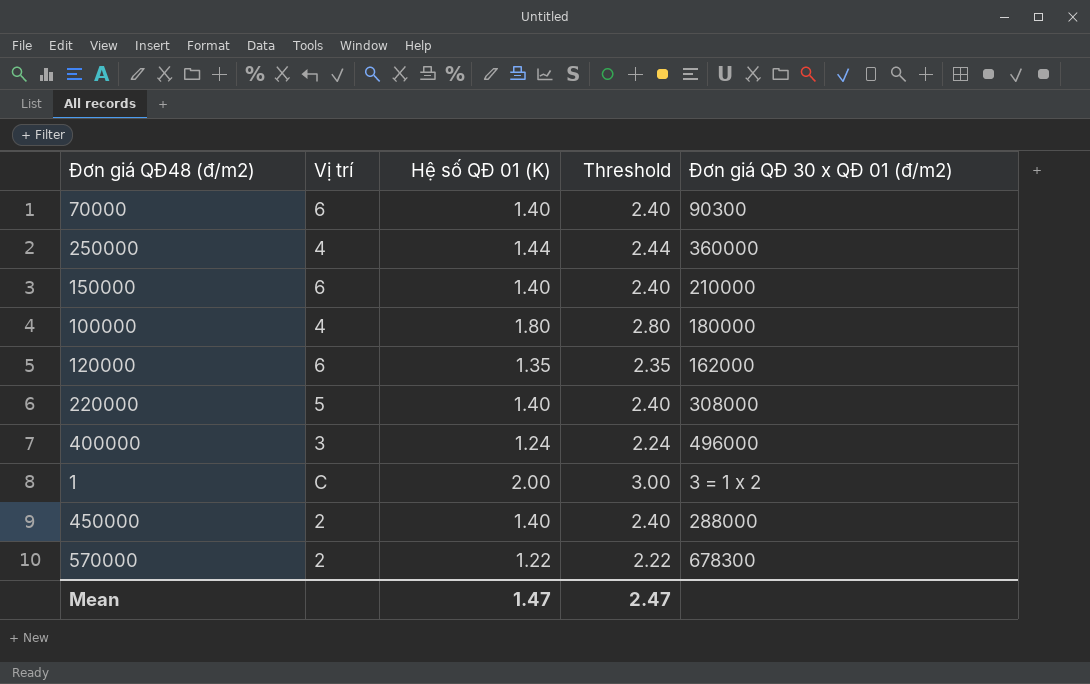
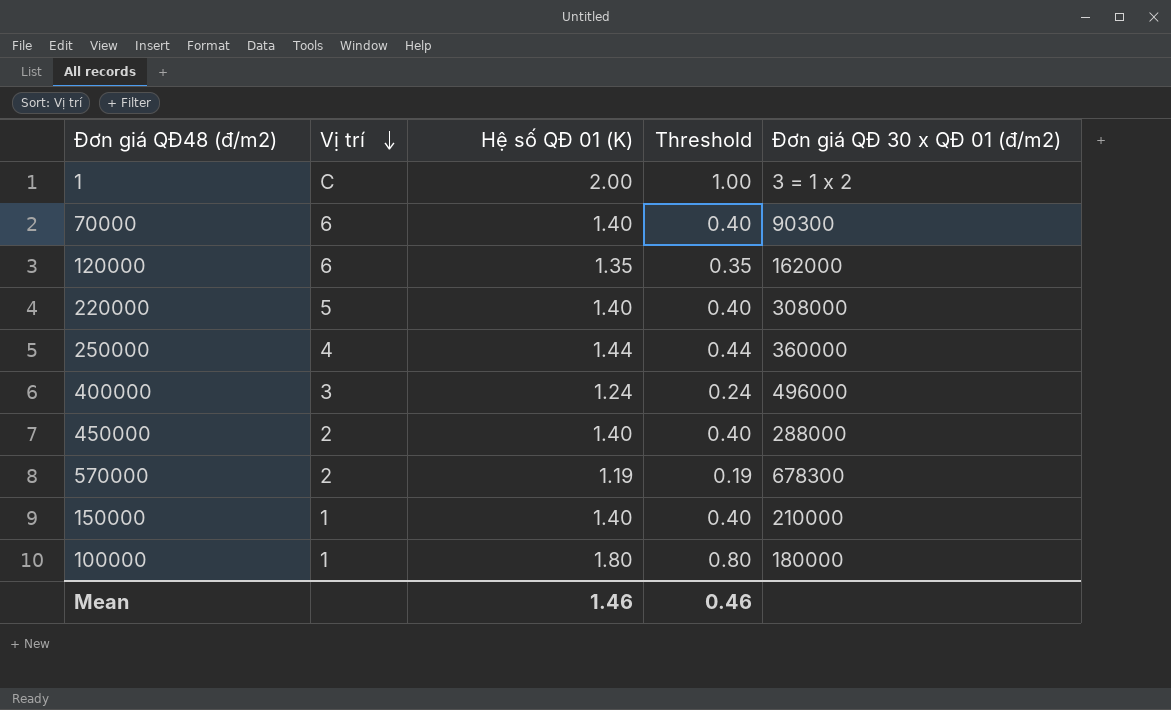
row order: none -> Vị trí descending
column Threshold | formula: [Hệ số QĐ 01 (K)] + 1 -> [Hệ số QĐ 01 (K)] - 1
570000 | Hệ số QĐ 01 (K): 1.22 -> 1.19
150000 | Vị trí: 6 -> 1
100000 | Vị trí: 4 -> 1
Mean | Hệ số QĐ 01 (K): 1.47 -> 1.46
Mean | Threshold: 2.47 -> 0.46

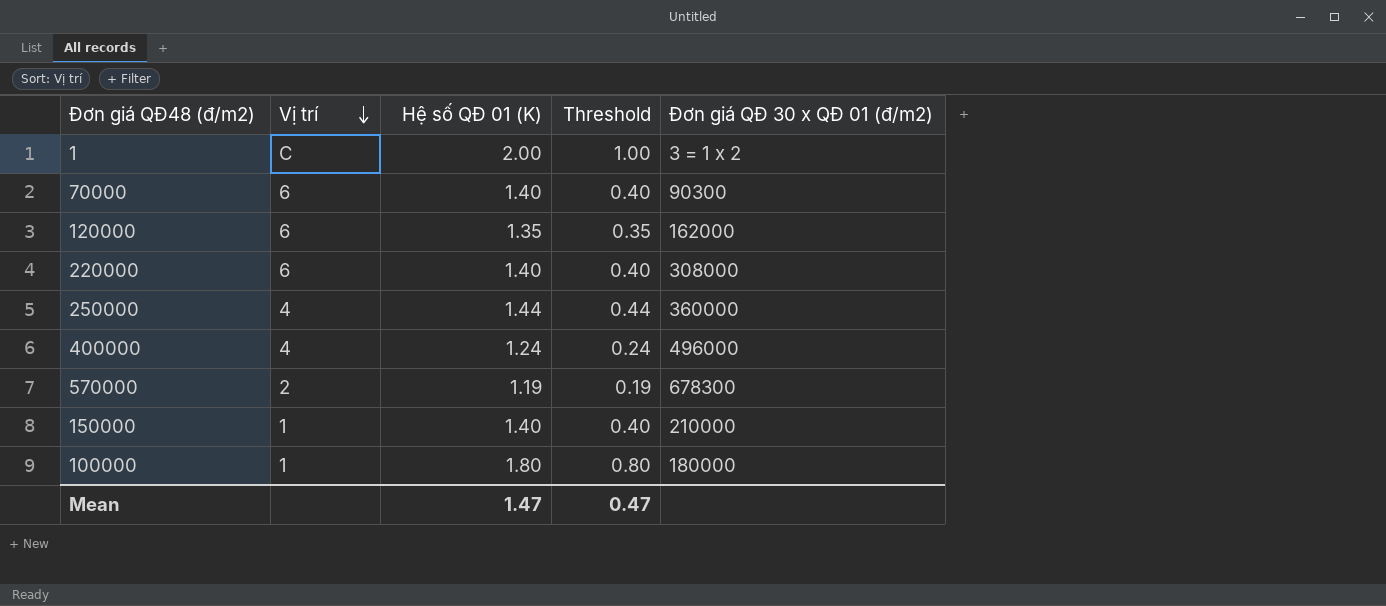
row 450000: 2 | 1.40 | 0.40 | 288000 -> none
220000 | Vị trí: 5 -> 6
400000 | Vị trí: 3 -> 4
Mean | Hệ số QĐ 01 (K): 1.46 -> 1.47
Mean | Threshold: 0.46 -> 0.47

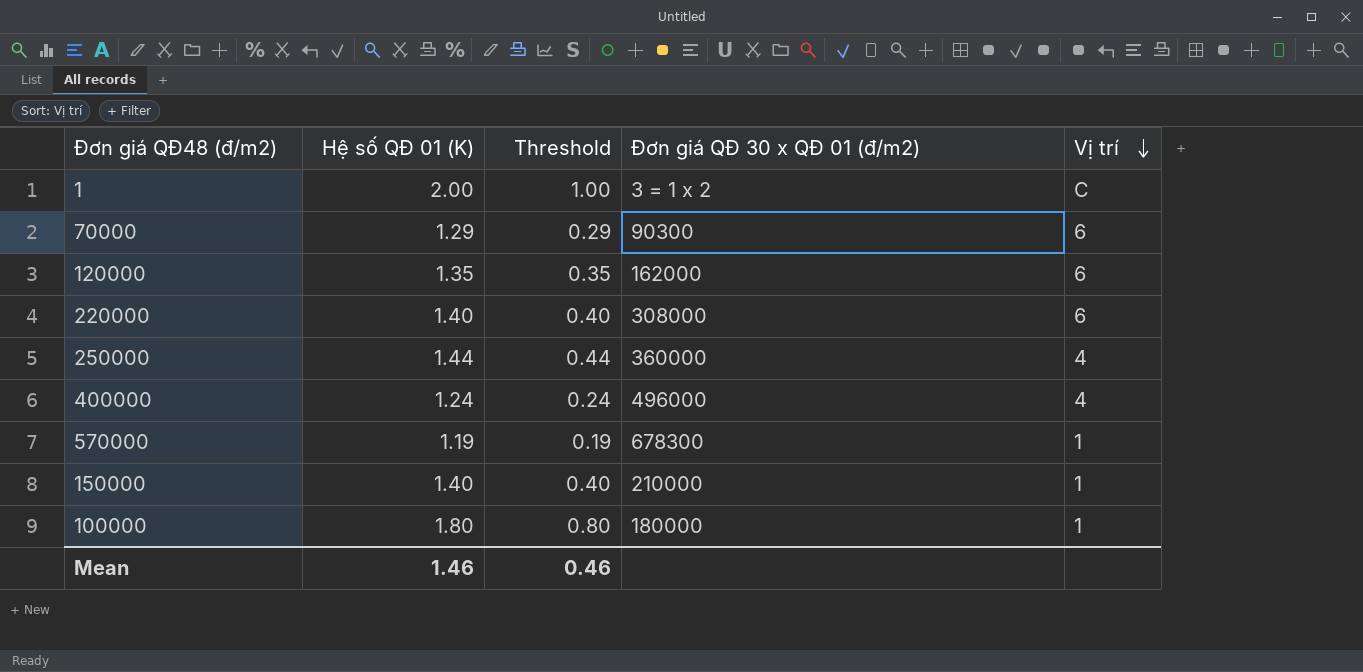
column Vị trí | position: 2 -> 5
70000 | Hệ số QĐ 01 (K): 1.40 -> 1.29
70000 | Threshold: 0.40 -> 0.29
570000 | Vị trí: 2 -> 1
Mean | Hệ số QĐ 01 (K): 1.47 -> 1.46
Mean | Threshold: 0.47 -> 0.46

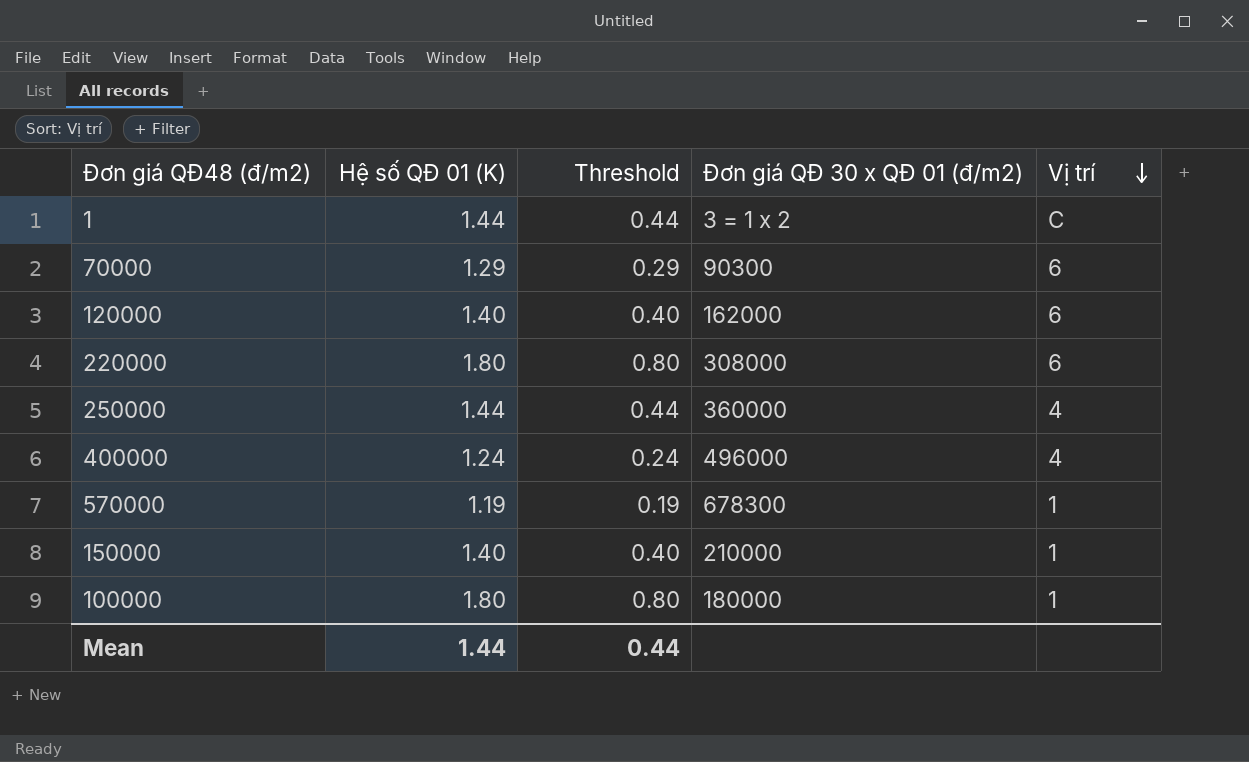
1 | Hệ số QĐ 01 (K): 2.00 -> 1.44
1 | Threshold: 1.00 -> 0.44
120000 | Hệ số QĐ 01 (K): 1.35 -> 1.40
120000 | Threshold: 0.35 -> 0.40
220000 | Hệ số QĐ 01 (K): 1.40 -> 1.80
220000 | Threshold: 0.40 -> 0.80
Mean | Hệ số QĐ 01 (K): 1.46 -> 1.44
Mean | Threshold: 0.46 -> 0.44

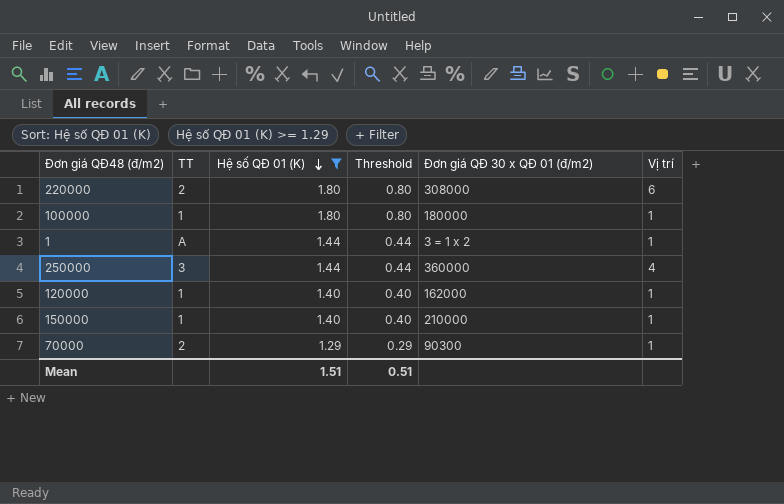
filter: none -> Hệ số QĐ 01 (K) >= 1.29
row order: Vị trí descending -> Hệ số QĐ 01 (K) descending
column TT | position: none -> 2
1 | Vị trí: C -> 1
120000 | Vị trí: 6 -> 1
70000 | Vị trí: 6 -> 1
Mean | Hệ số QĐ 01 (K): 1.44 -> 1.51
Mean | Threshold: 0.44 -> 0.51

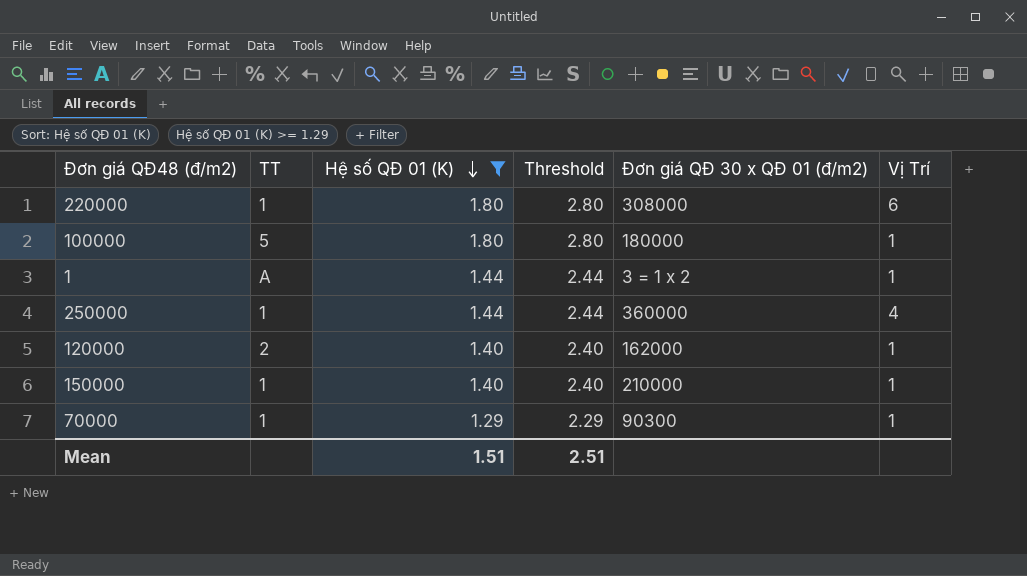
column Threshold | formula: [Hệ số QĐ 01 (K)] - 1 -> [Hệ số QĐ 01 (K)] + 1
column name: Vị trí -> Vị Trí
220000 | TT: 2 -> 1
100000 | TT: 1 -> 5
250000 | TT: 3 -> 1
120000 | TT: 1 -> 2
70000 | TT: 2 -> 1
Mean | Threshold: 0.51 -> 2.51

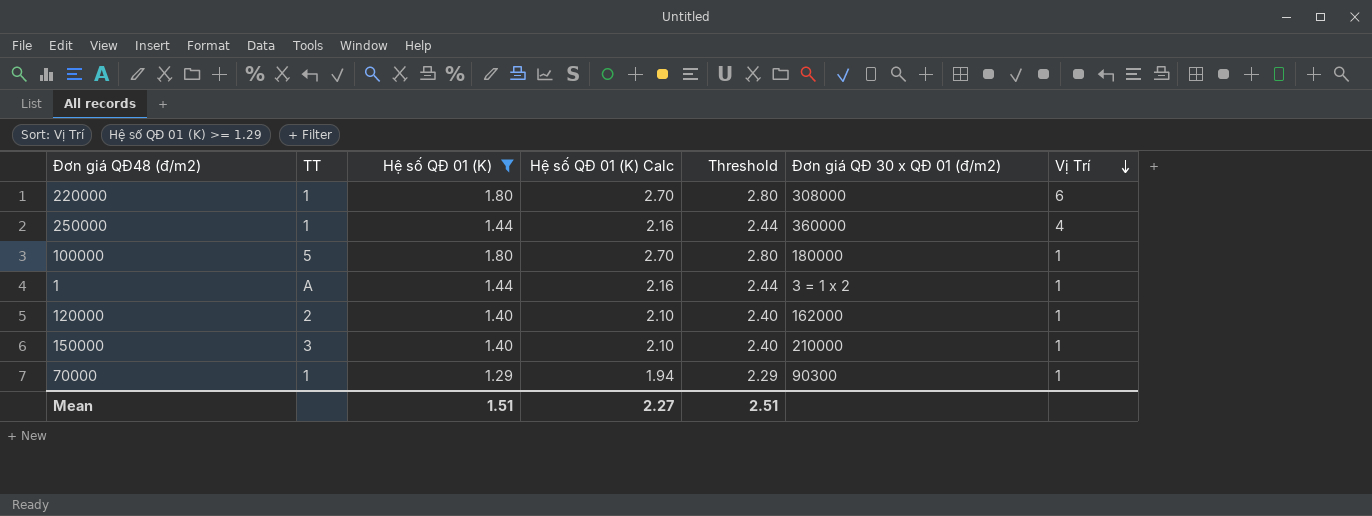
row order: Hệ số QĐ 01 (K) descending -> Vị Trí descending
column Hệ số QĐ 01 (K) Calc | formula: none -> [Hệ số QĐ 01 (K)] * 1.5
150000 | TT: 1 -> 3

